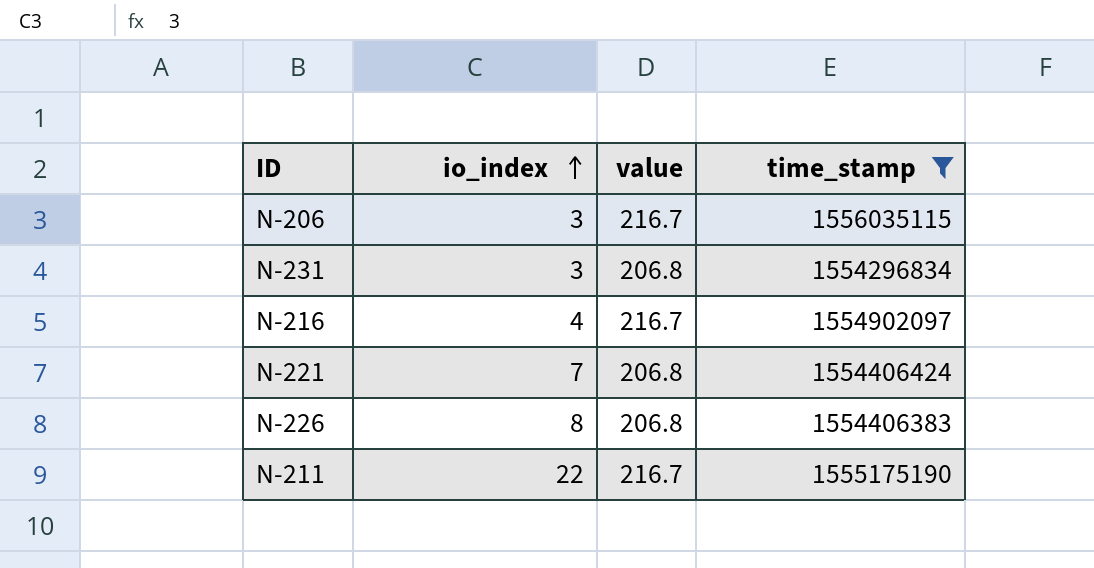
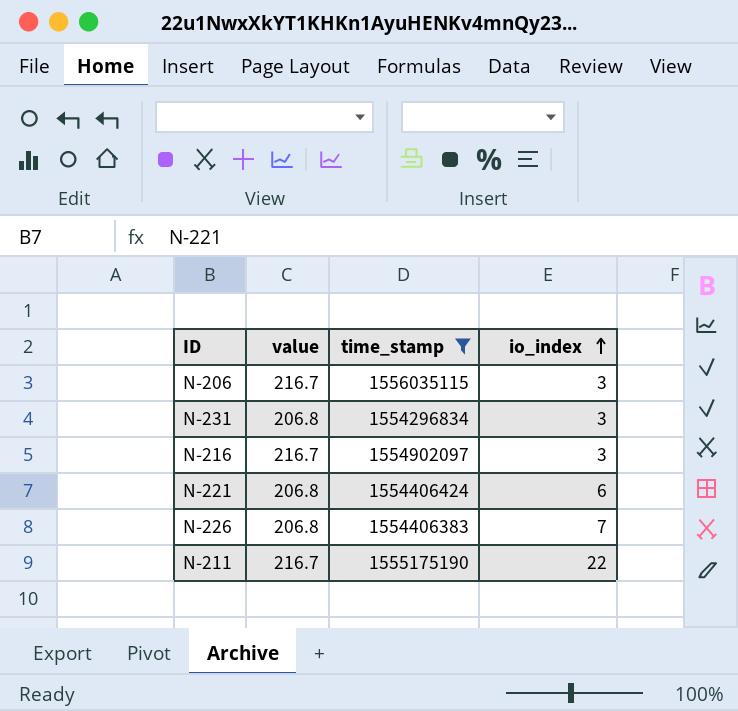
column io_index | position: 2 -> 4
N-216 | io_index: 4 -> 3
N-221 | io_index: 7 -> 6
N-226 | io_index: 8 -> 7

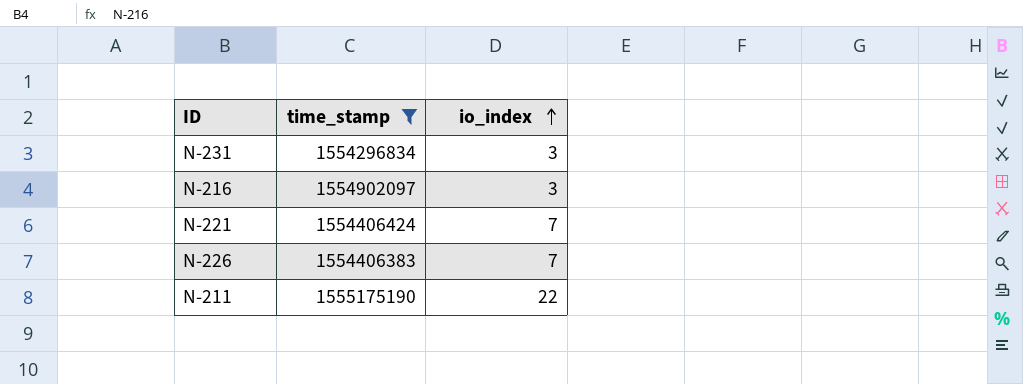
column value | position: 2 -> none
row N-206: 216.7 | 1556035115 | 3 -> none
N-221 | io_index: 6 -> 7

